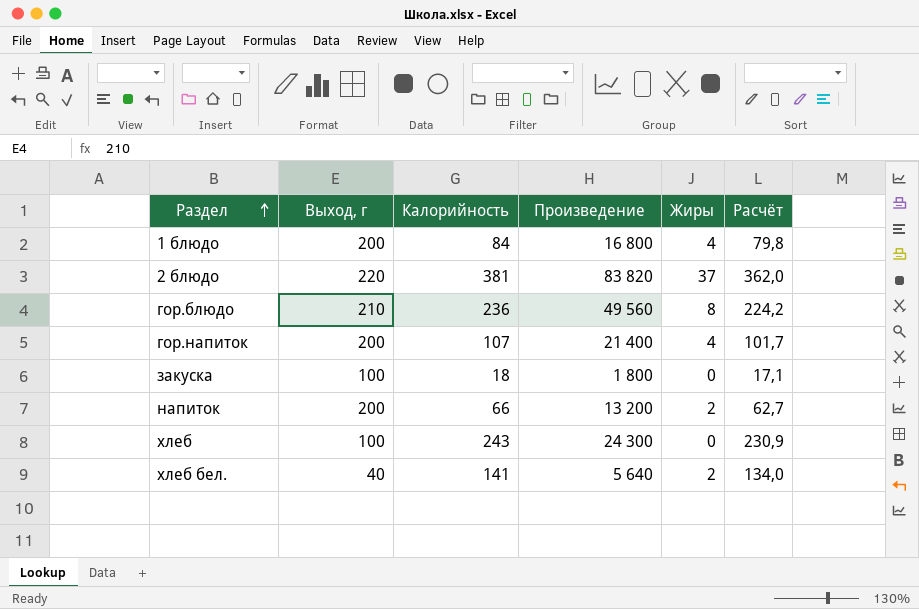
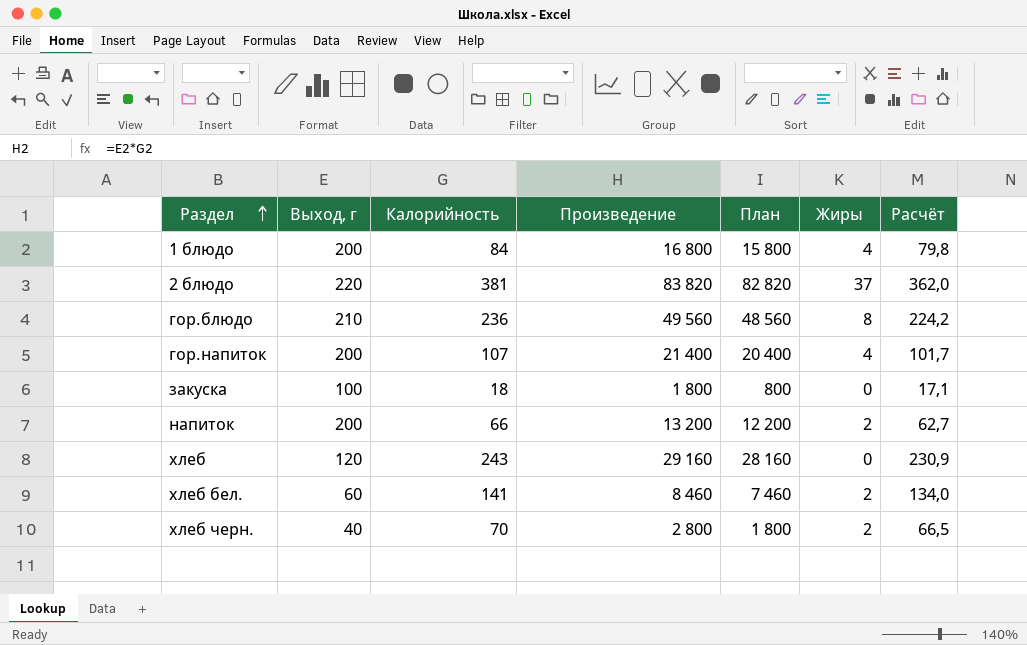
column План | formula: none -> [Произведение] - 1000
хлеб | Выход, г: 100 -> 120
хлеб | Произведение: 24 300 -> 29 160
хлеб бел. | Выход, г: 40 -> 60
хлеб бел. | Произведение: 5 640 -> 8 460
row хлеб черн.: none -> 40 | 70 | 2 800 | 1 800 | 2 | 66,5

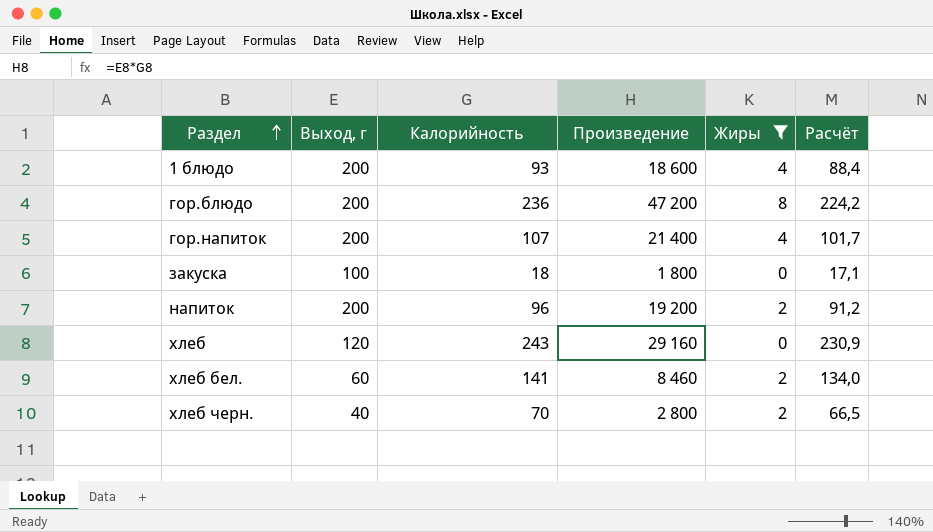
filter: none -> Жиры != 37
column План | formula: [Произведение] - 1000 -> none
1 блюдо | Калорийность: 84 -> 93
1 блюдо | Произведение: 16 800 -> 18 600
1 блюдо | Расчёт: 79,8 -> 88,4
гор.блюдо | Выход, г: 210 -> 200
гор.блюдо | Произведение: 49 560 -> 47 200
напиток | Калорийность: 66 -> 96
напиток | Произведение: 13 200 -> 19 200
напиток | Расчёт: 62,7 -> 91,2

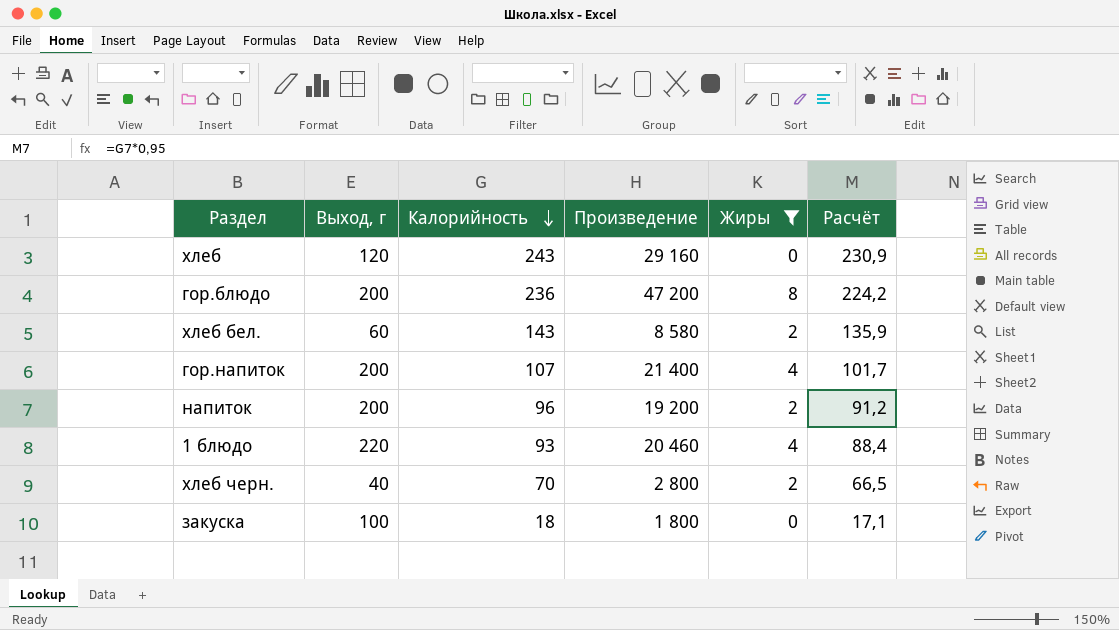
row order: Раздел ascending -> Калорийность descending
хлеб бел. | Калорийность: 141 -> 143
хлеб бел. | Произведение: 8 460 -> 8 580
хлеб бел. | Расчёт: 134,0 -> 135,9
1 блюдо | Выход, г: 200 -> 220
1 блюдо | Произведение: 18 600 -> 20 460

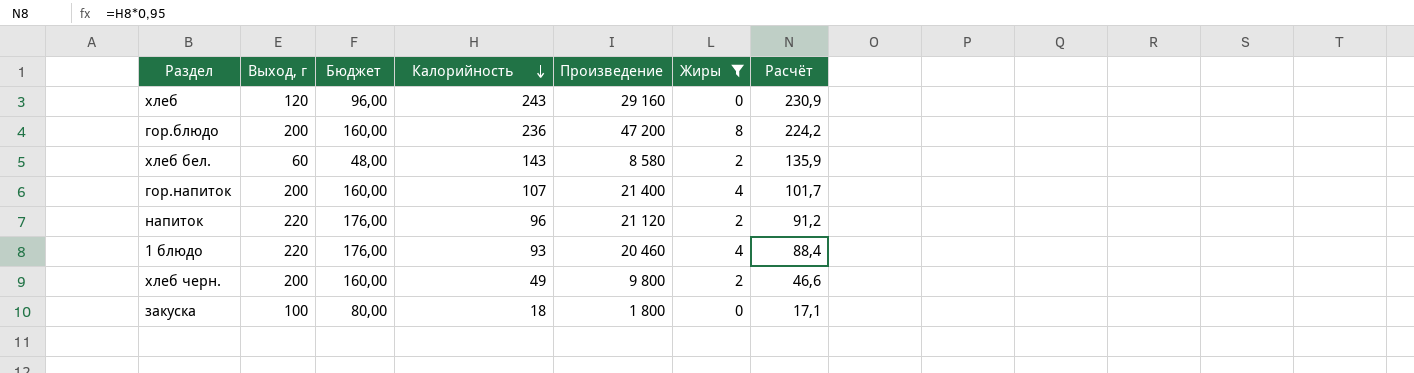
column Бюджет | formula: none -> [Выход, г] * 0,8
напиток | Выход, г: 200 -> 220
напиток | Произведение: 19 200 -> 21 120
хлеб черн. | Выход, г: 40 -> 200
хлеб черн. | Калорийность: 70 -> 49
хлеб черн. | Произведение: 2 800 -> 9 800
хлеб черн. | Расчёт: 66,5 -> 46,6

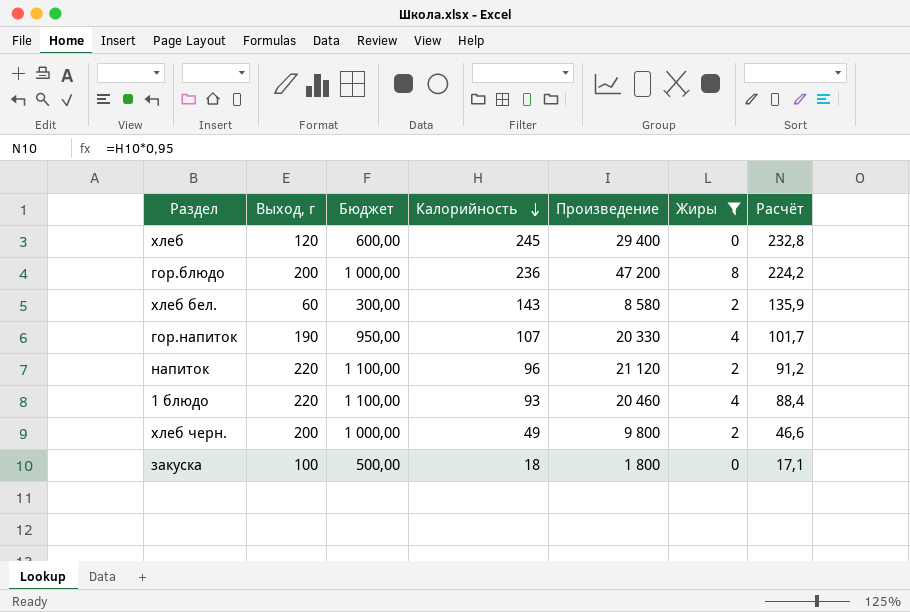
column Бюджет | formula: [Выход, г] * 0,8 -> [Выход, г] * 5
хлеб | Калорийность: 243 -> 245
хлеб | Произведение: 29 160 -> 29 400
хлеб | Расчёт: 230,9 -> 232,8
гор.напиток | Выход, г: 200 -> 190
гор.напиток | Произведение: 21 400 -> 20 330

